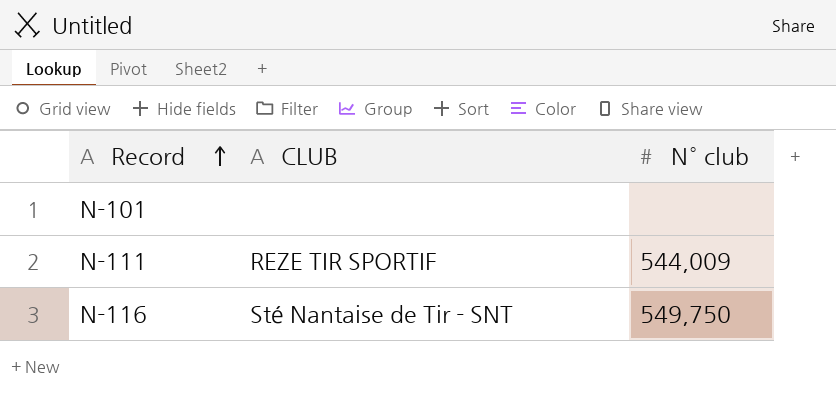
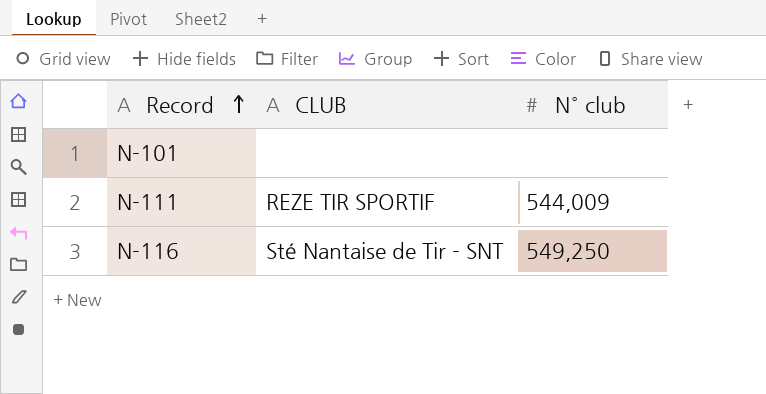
N-116 | N° club: 549,750 -> 549,250

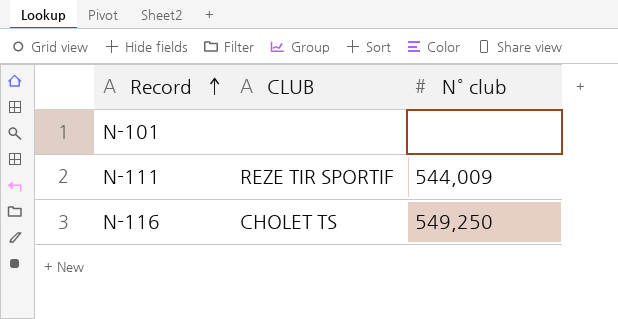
N-116 | CLUB: Sté Nantaise de Tir - SNT -> CHOLET TS

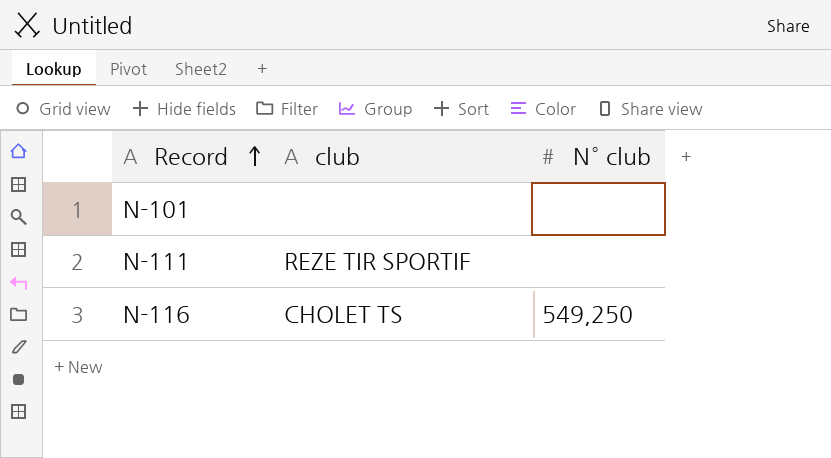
column name: CLUB -> club
N-111 | N° club: 544,009 -> none

